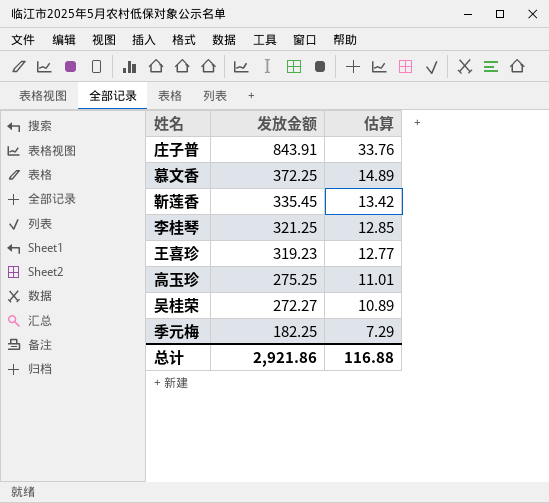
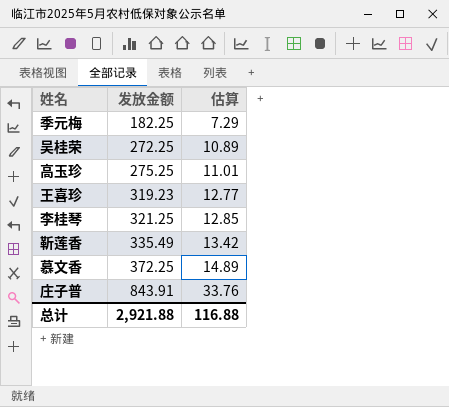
row order: 发放金额 descending -> 发放金额 ascending
吴桂荣 | 发放金额: 272.27 -> 272.25
靳莲香 | 发放金额: 335.45 -> 335.49
总计 | 发放金额: 2,921.86 -> 2,921.88

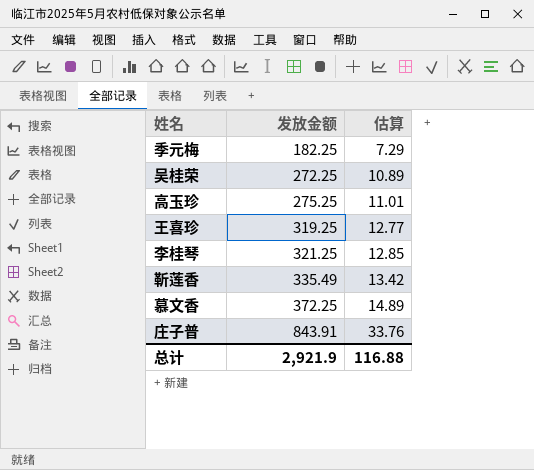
王喜珍 | 发放金额: 319.23 -> 319.25
总计 | 发放金额: 2,921.88 -> 2,921.9

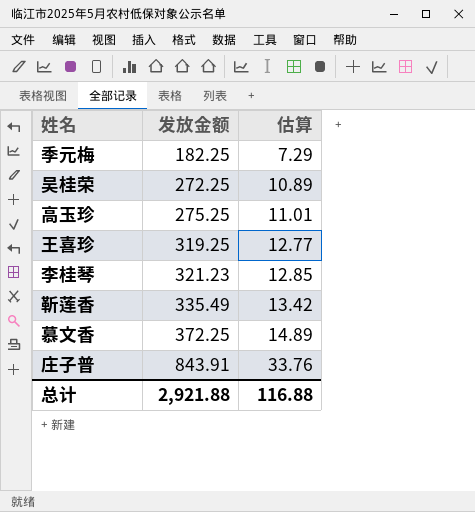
李桂琴 | 发放金额: 321.25 -> 321.23
总计 | 发放金额: 2,921.9 -> 2,921.88

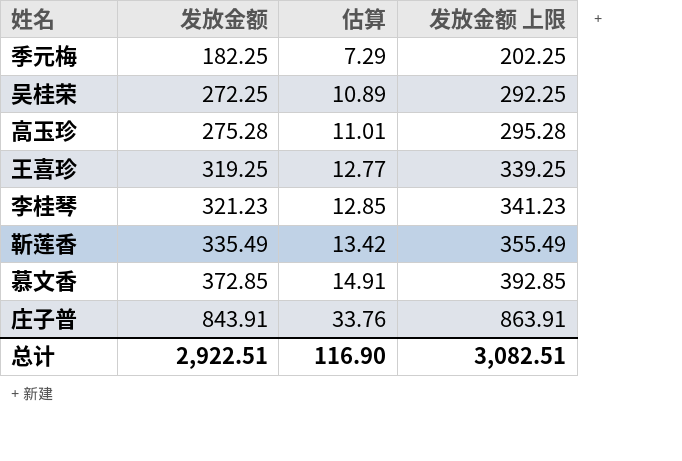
column 发放金额 上限 | formula: none -> [发放金额] + 20
高玉珍 | 发放金额: 275.25 -> 275.28
慕文香 | 发放金额: 372.25 -> 372.85
慕文香 | 估算: 14.89 -> 14.91
总计 | 发放金额: 2,921.88 -> 2,922.51
总计 | 估算: 116.88 -> 116.90

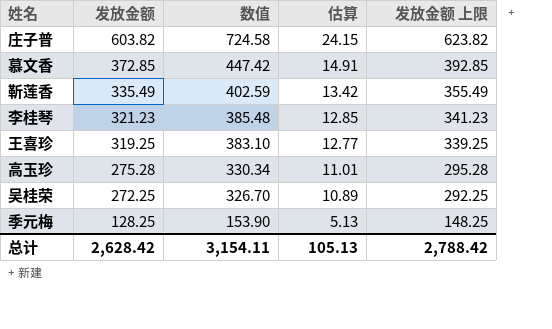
row order: 发放金额 ascending -> 发放金额 descending
column 数值 | formula: none -> [发放金额] * 1.2
庄子普 | 发放金额: 843.91 -> 603.82
庄子普 | 估算: 33.76 -> 24.15
庄子普 | 发放金额 上限: 863.91 -> 623.82
季元梅 | 发放金额: 182.25 -> 128.25
季元梅 | 估算: 7.29 -> 5.13
季元梅 | 发放金额 上限: 202.25 -> 148.25
总计 | 发放金额: 2,922.51 -> 2,628.42
总计 | 估算: 116.90 -> 105.13
总计 | 发放金额 上限: 3,082.51 -> 2,788.42

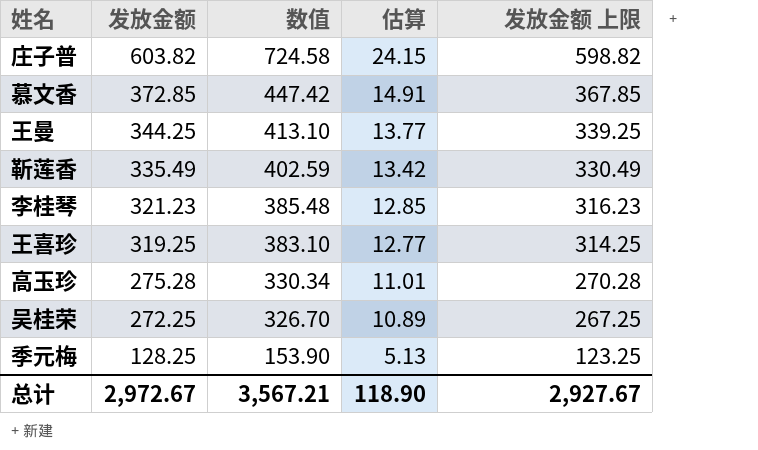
column 发放金额 上限 | formula: [发放金额] + 20 -> [发放金额] - 5
row 王曼: none -> 344.25 | 413.10 | 13.77 | 339.25
总计 | 发放金额: 2,628.42 -> 2,972.67
总计 | 数值: 3,154.11 -> 3,567.21
总计 | 估算: 105.13 -> 118.90
总计 | 发放金额 上限: 2,788.42 -> 2,927.67

